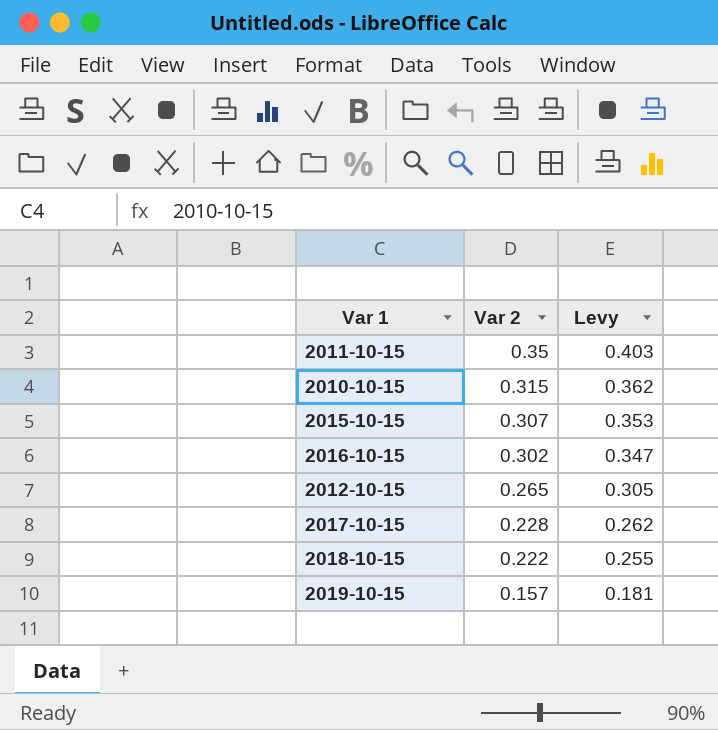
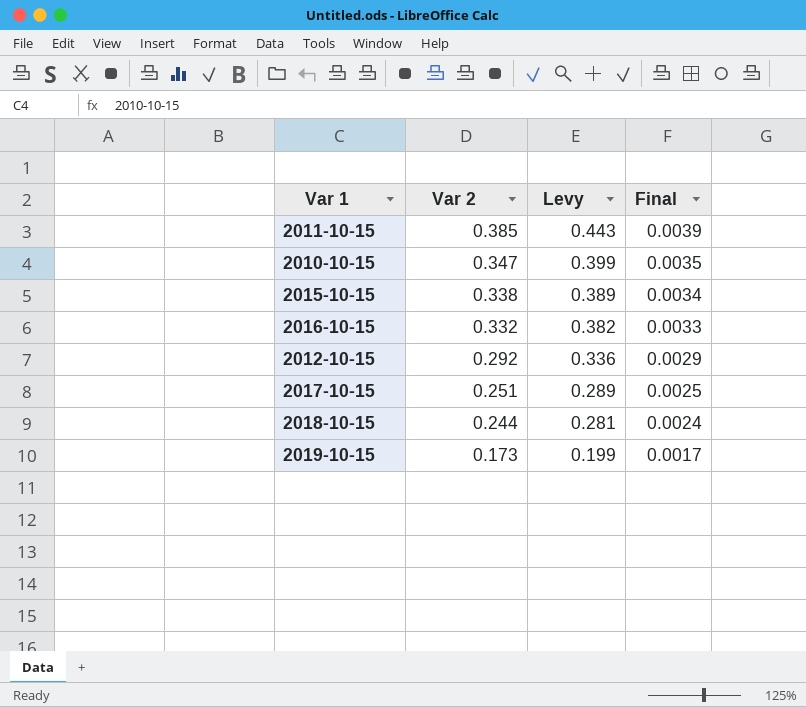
column Final | formula: none -> [Var 2] * 0.01
2011-10-15 | Var 2: 0.35 -> 0.385
2011-10-15 | Levy: 0.403 -> 0.443
2010-10-15 | Var 2: 0.315 -> 0.347
2010-10-15 | Levy: 0.362 -> 0.399
2015-10-15 | Var 2: 0.307 -> 0.338
2015-10-15 | Levy: 0.353 -> 0.389
2016-10-15 | Var 2: 0.302 -> 0.332
2016-10-15 | Levy: 0.347 -> 0.382
2012-10-15 | Var 2: 0.265 -> 0.292
2012-10-15 | Levy: 0.305 -> 0.336
2017-10-15 | Var 2: 0.228 -> 0.251
2017-10-15 | Levy: 0.262 -> 0.289
2018-10-15 | Var 2: 0.222 -> 0.244
2018-10-15 | Levy: 0.255 -> 0.281
2019-10-15 | Var 2: 0.157 -> 0.173
2019-10-15 | Levy: 0.181 -> 0.199

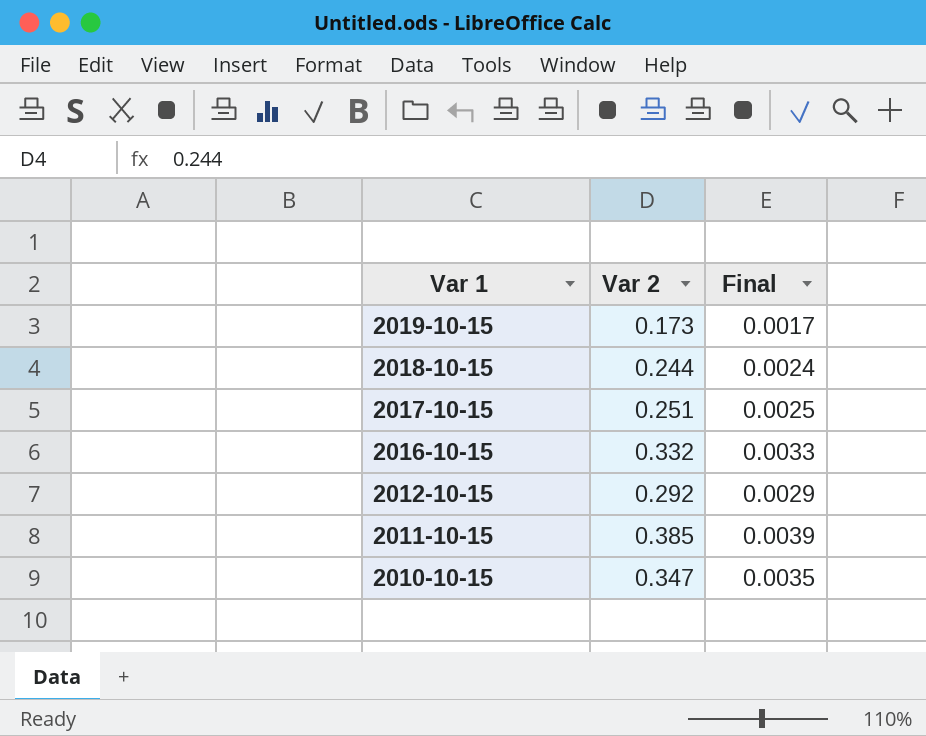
row order: Var 2 descending -> Var 1 descending
column Levy | formula: [Var 2] * 1.15 -> none
row 2015-10-15: 0.338 | 0.389 | 0.0034 -> none

